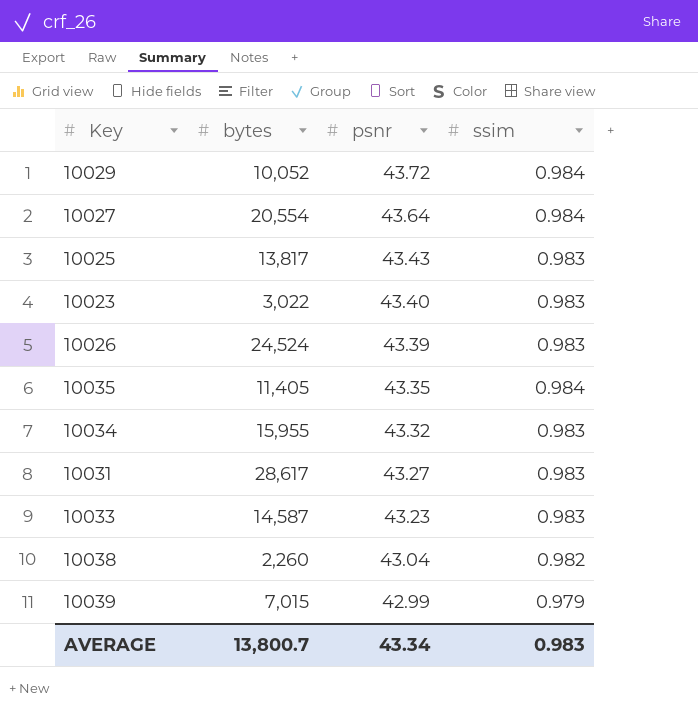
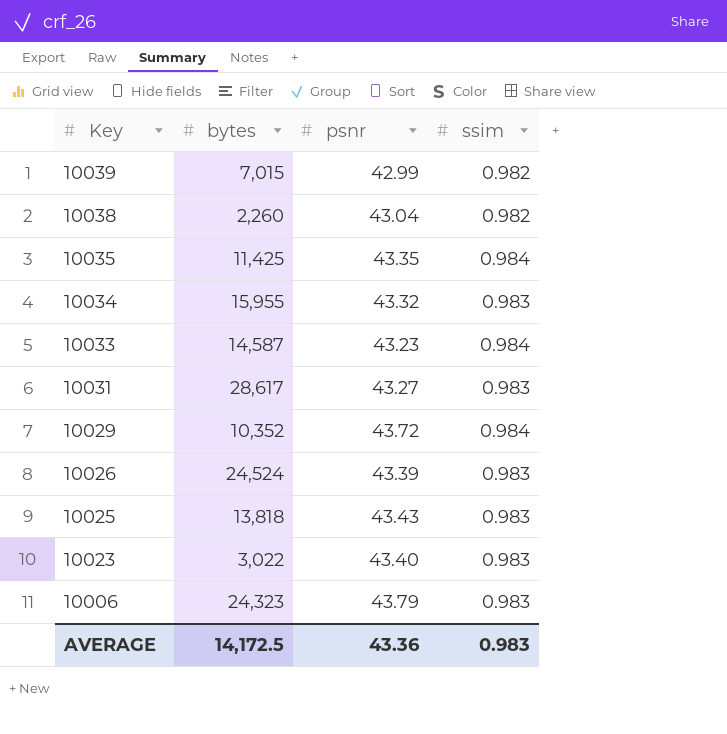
row order: psnr descending -> Key descending
row 10027: 20,554 | 43.64 | 0.984 -> none
10039 | ssim: 0.979 -> 0.982
10035 | bytes: 11,405 -> 11,425
10033 | ssim: 0.983 -> 0.984
10029 | bytes: 10,052 -> 10,352
10025 | bytes: 13,817 -> 13,818
row 10006: none -> 24,323 | 43.79 | 0.983
AVERAGE | bytes: 13,800.7 -> 14,172.5
AVERAGE | psnr: 43.34 -> 43.36

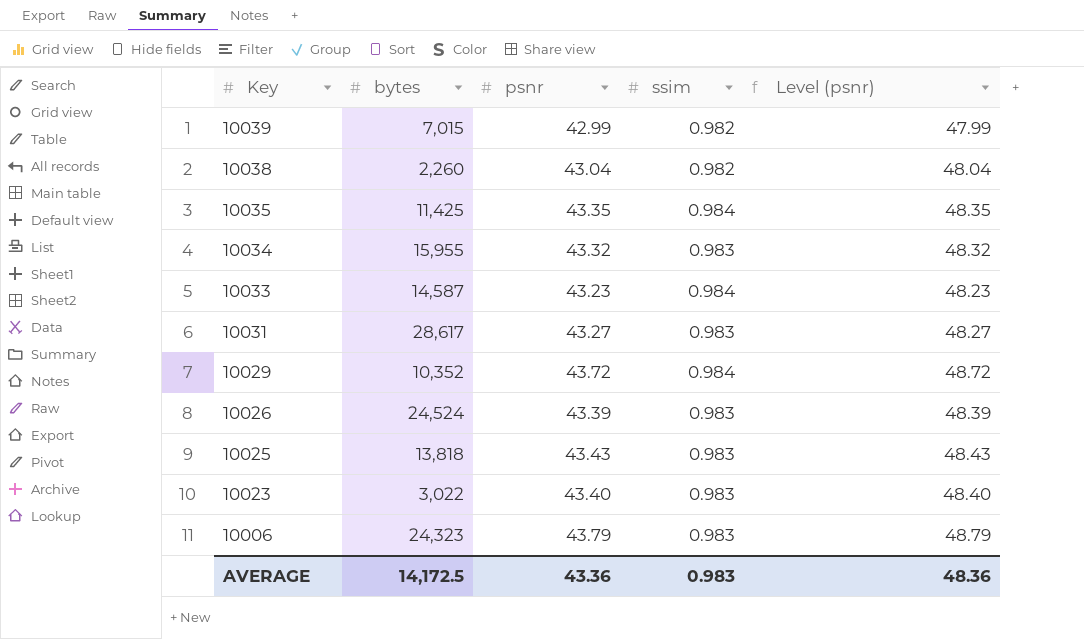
column Level (psnr) | formula: none -> [psnr] + 5

